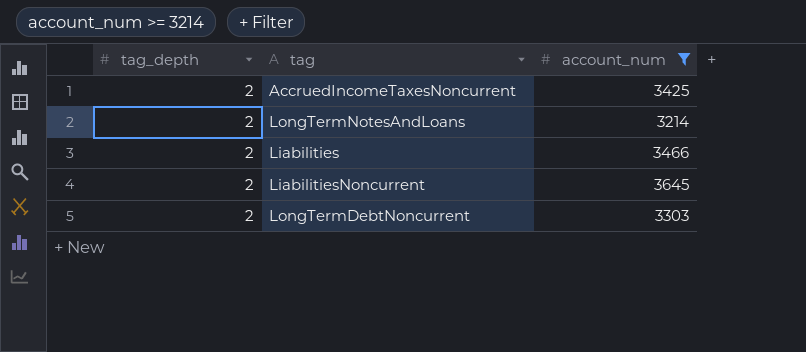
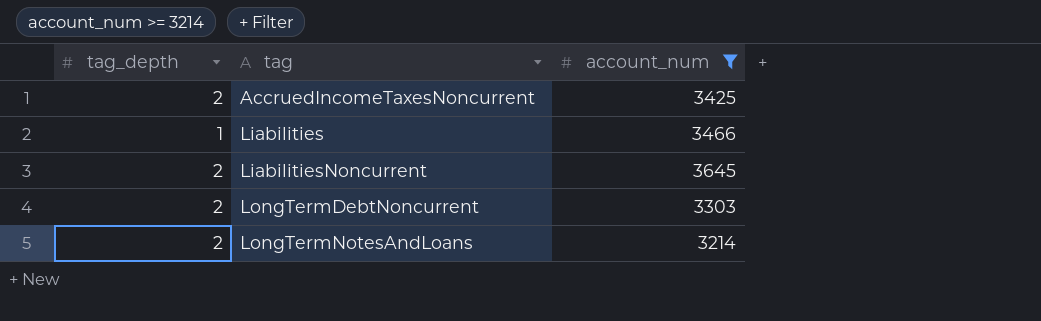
row order: none -> tag ascending
Liabilities | tag_depth: 2 -> 1

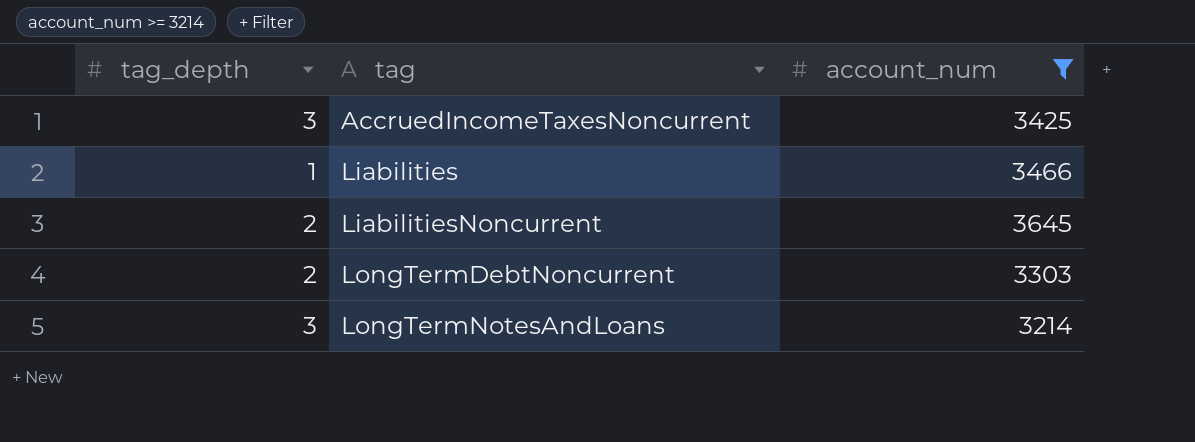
AccruedIncomeTaxesNoncurrent | tag_depth: 2 -> 3
LongTermNotesAndLoans | tag_depth: 2 -> 3

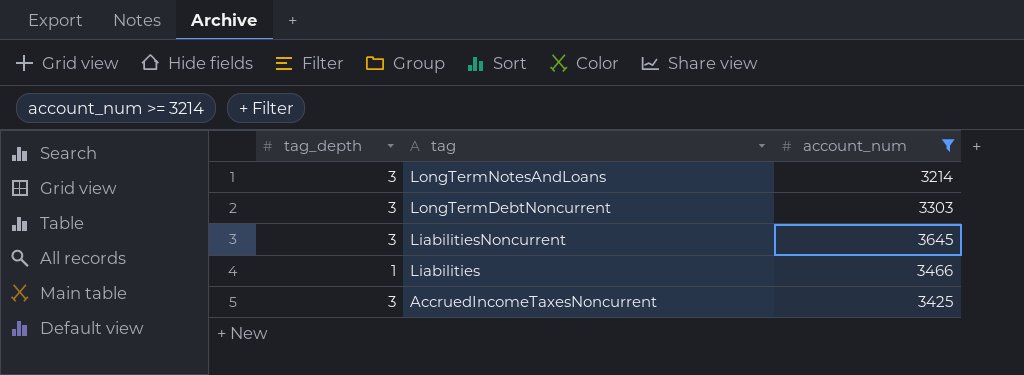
row order: tag ascending -> tag descending
LongTermDebtNoncurrent | tag_depth: 2 -> 3
LiabilitiesNoncurrent | tag_depth: 2 -> 3

